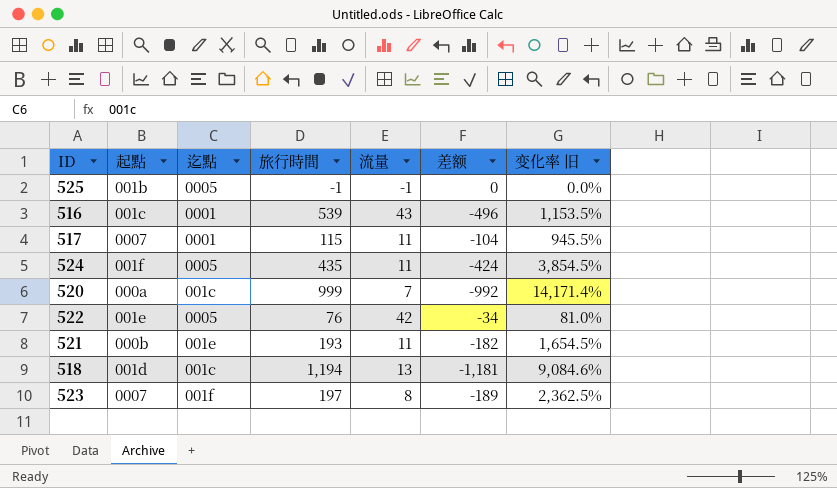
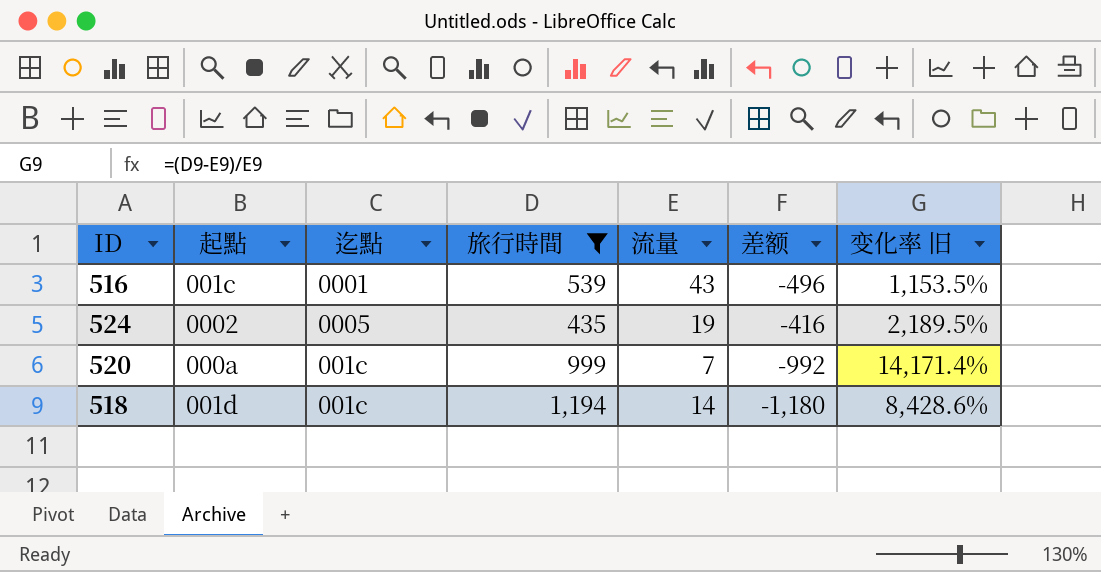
filter: none -> 旅行時間 >= 435
524 | 起點: 001f -> 0002
524 | 流量: 11 -> 19
524 | 差额: -424 -> -416
524 | 变化率 旧: 3,854.5% -> 2,189.5%
518 | 流量: 13 -> 14
518 | 差额: -1,181 -> -1,180
518 | 变化率 旧: 9,084.6% -> 8,428.6%

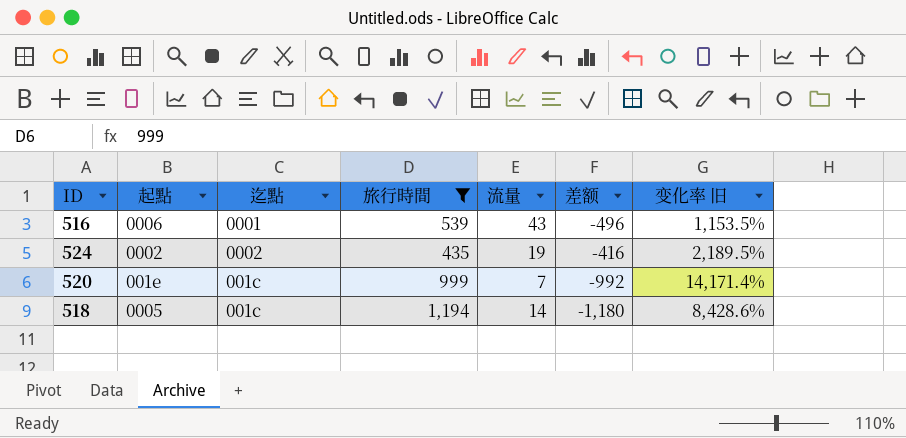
516 | 起點: 001c -> 0006
524 | 迄點: 0005 -> 0002
520 | 起點: 000a -> 001e
518 | 起點: 001d -> 0005

